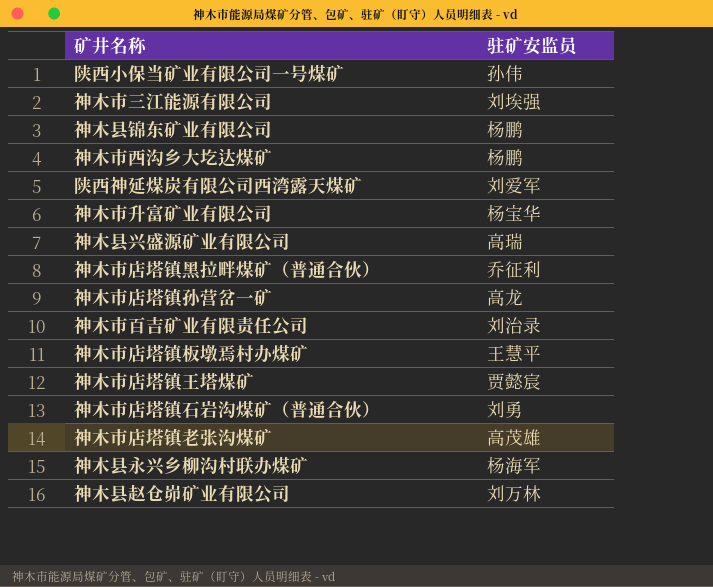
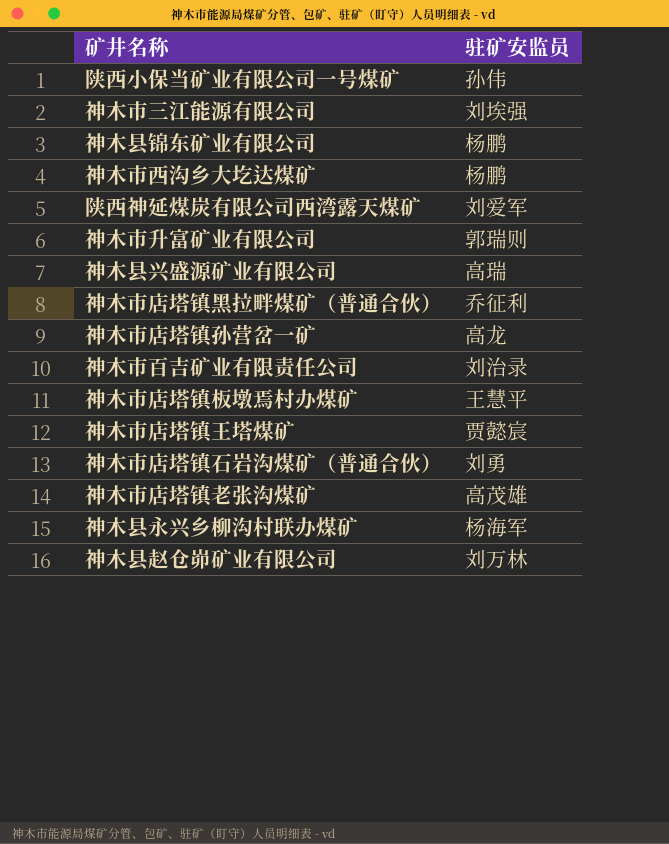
神木市升富矿业有限公司 | 驻矿安监员: 杨宝华 -> 郭瑞则

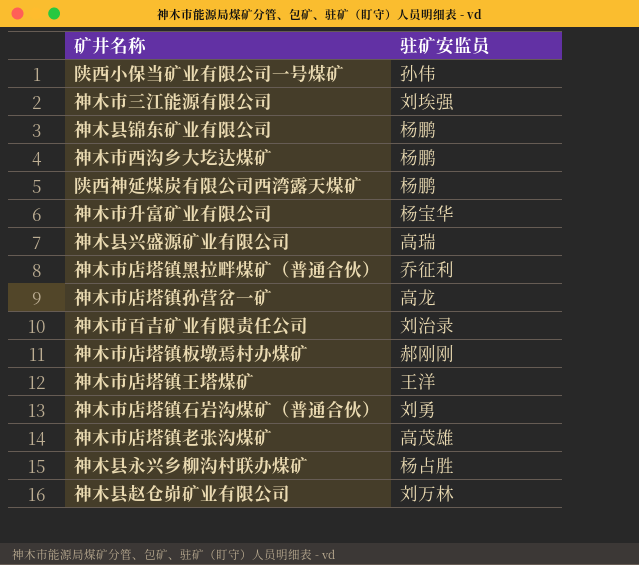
陕西神延煤炭有限公司西湾露天煤矿 | 驻矿安监员: 刘爱军 -> 杨鹏
神木市升富矿业有限公司 | 驻矿安监员: 郭瑞则 -> 杨宝华
神木市店塔镇板墩焉村办煤矿 | 驻矿安监员: 王慧平 -> 郝刚刚
神木市店塔镇王塔煤矿 | 驻矿安监员: 贾懿宸 -> 王洋
神木县永兴乡柳沟村联办煤矿 | 驻矿安监员: 杨海军 -> 杨占胜

